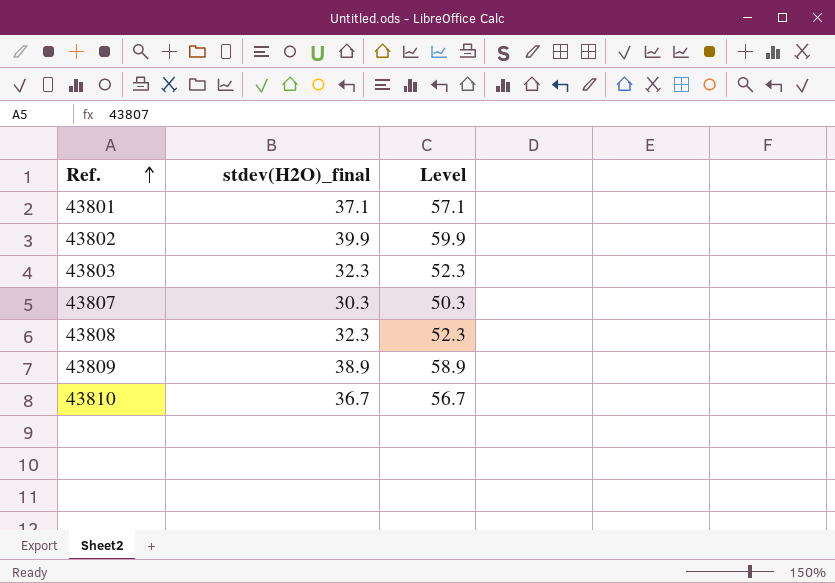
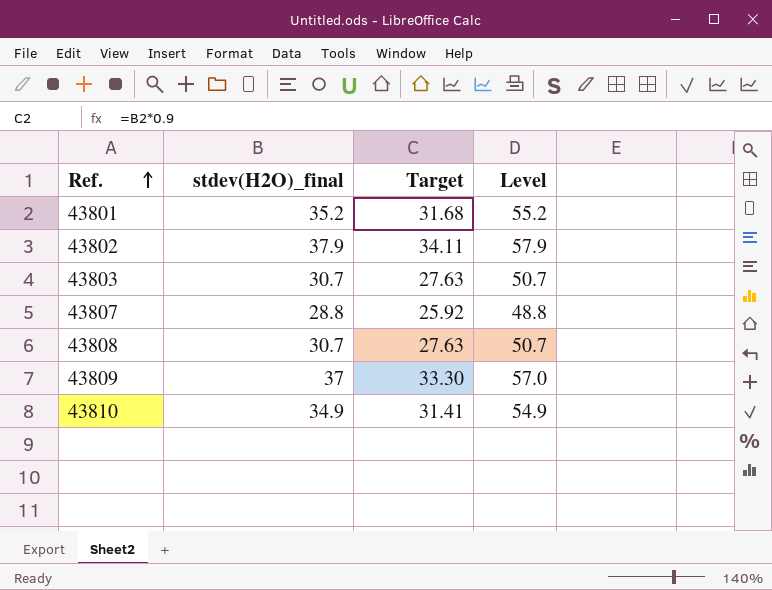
column Target | formula: none -> [stdev(H2O)_final] * 0.9
43801 | stdev(H2O)_final: 37.1 -> 35.2
43801 | Level: 57.1 -> 55.2
43802 | stdev(H2O)_final: 39.9 -> 37.9
43802 | Level: 59.9 -> 57.9
43803 | stdev(H2O)_final: 32.3 -> 30.7
43803 | Level: 52.3 -> 50.7
43807 | stdev(H2O)_final: 30.3 -> 28.8
43807 | Level: 50.3 -> 48.8
43808 | stdev(H2O)_final: 32.3 -> 30.7
43808 | Level: 52.3 -> 50.7
43809 | stdev(H2O)_final: 38.9 -> 37
43809 | Level: 58.9 -> 57.0
43810 | stdev(H2O)_final: 36.7 -> 34.9
43810 | Level: 56.7 -> 54.9

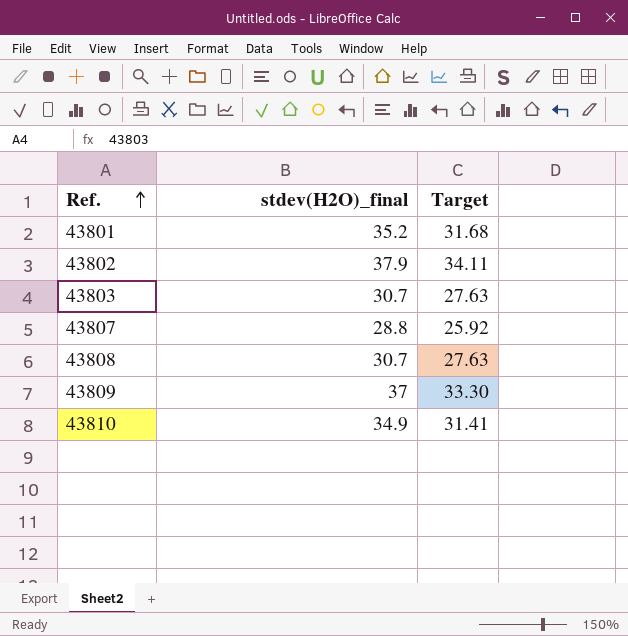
column Level | formula: [stdev(H2O)_final] + 20 -> none

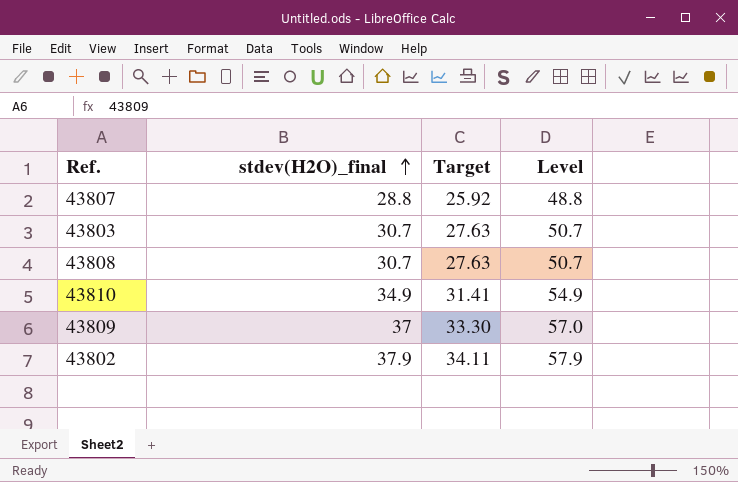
row order: Ref. ascending -> stdev(H2O)_final ascending
column Level | formula: none -> [stdev(H2O)_final] + 20
row 43801: 35.2 | 31.68 -> none

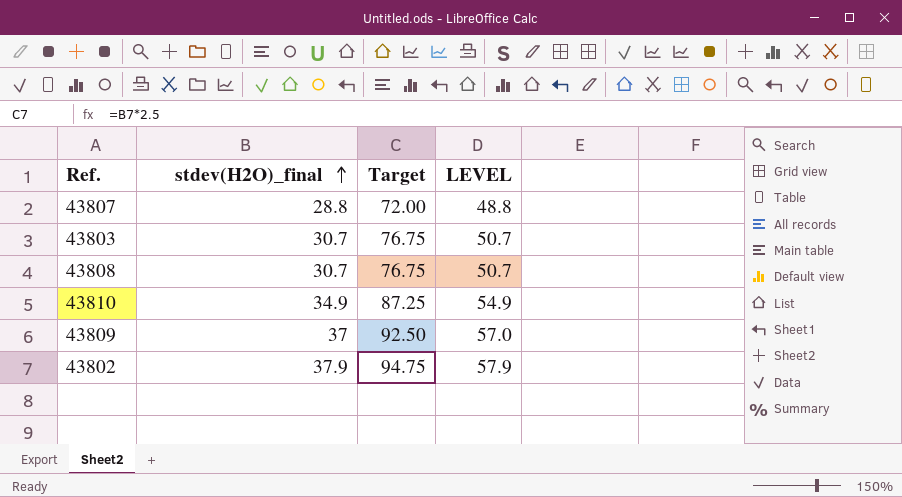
column Target | formula: [stdev(H2O)_final] * 0.9 -> [stdev(H2O)_final] * 2.5
column name: Level -> LEVEL

